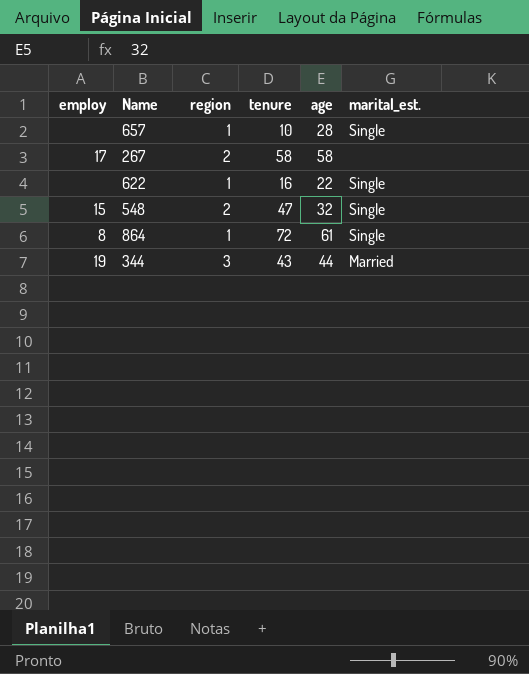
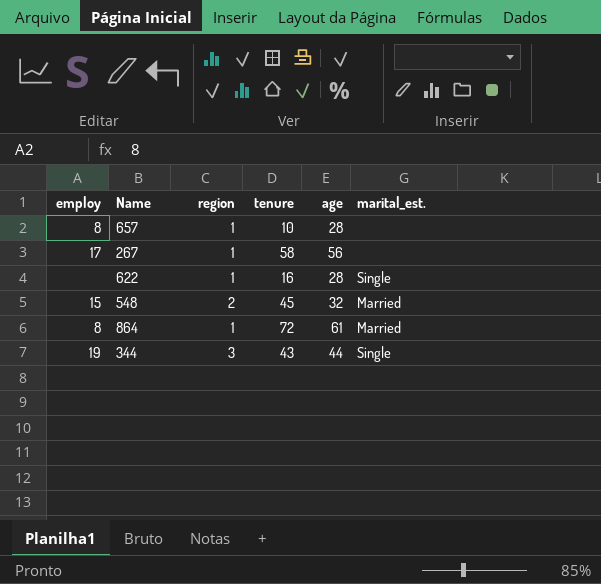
657 | employ: none -> 8
657 | marital_est.: Single -> none
267 | region: 2 -> 1
267 | age: 58 -> 56
622 | age: 22 -> 28
548 | tenure: 47 -> 45
548 | marital_est.: Single -> Married
864 | marital_est.: Single -> Married
344 | marital_est.: Married -> Single

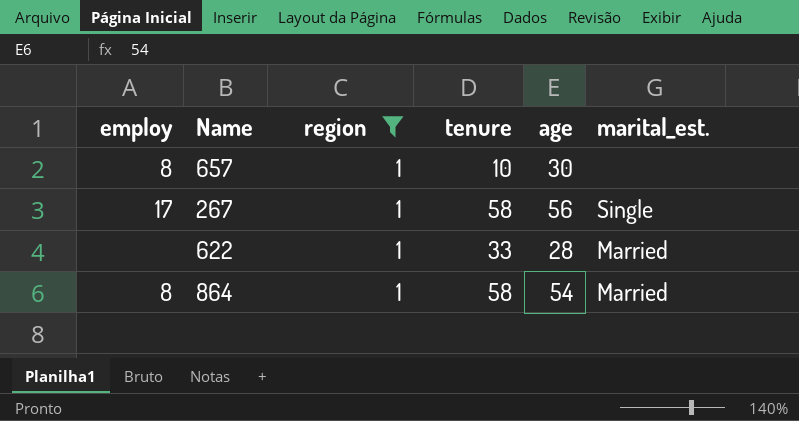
filter: none -> region = 1
657 | age: 28 -> 30
267 | marital_est.: none -> Single
622 | tenure: 16 -> 33
622 | marital_est.: Single -> Married
864 | tenure: 72 -> 58
864 | age: 61 -> 54

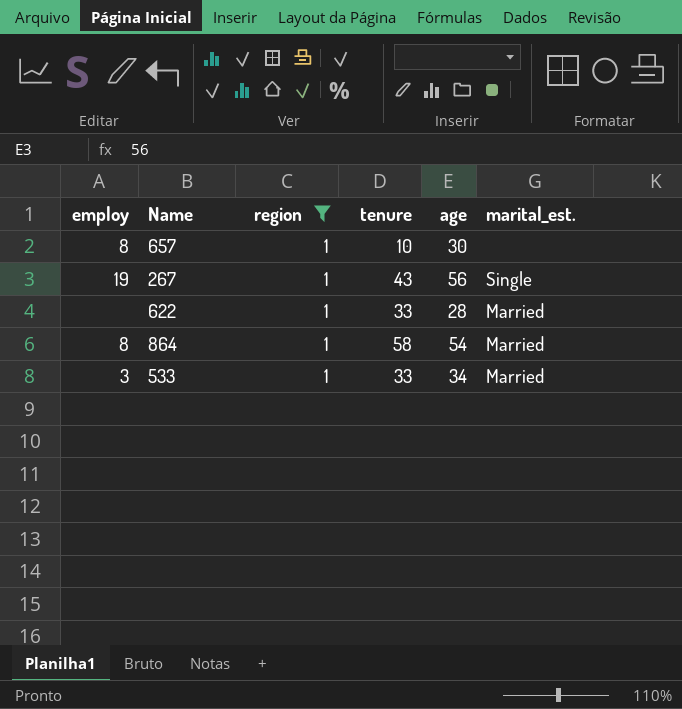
267 | employ: 17 -> 19
267 | tenure: 58 -> 43
row 533: none -> 3 | 1 | 33 | 34 | Married

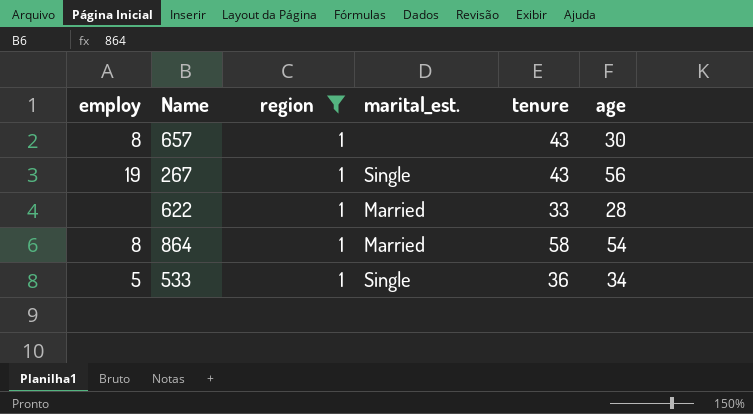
column marital_est. | position: 6 -> 4
657 | tenure: 10 -> 43
533 | employ: 3 -> 5
533 | marital_est.: Married -> Single
533 | tenure: 33 -> 36

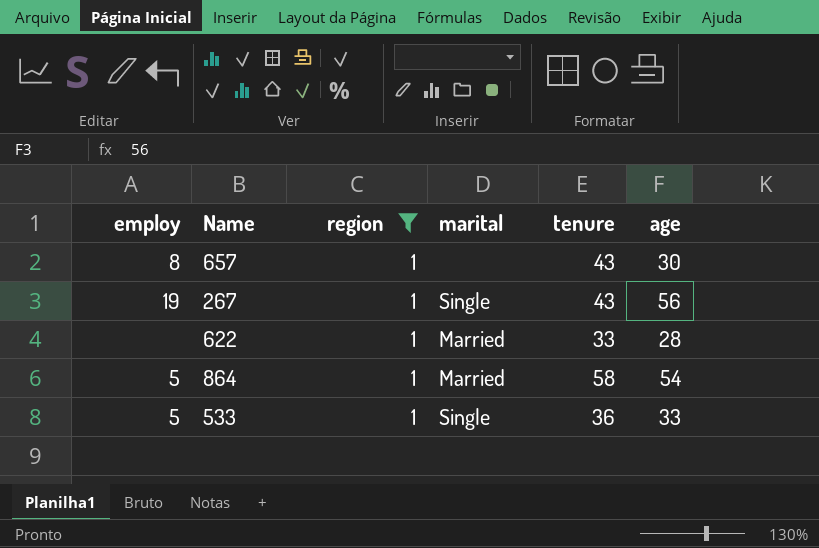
column name: marital_est. -> marital
864 | employ: 8 -> 5
533 | age: 34 -> 33

